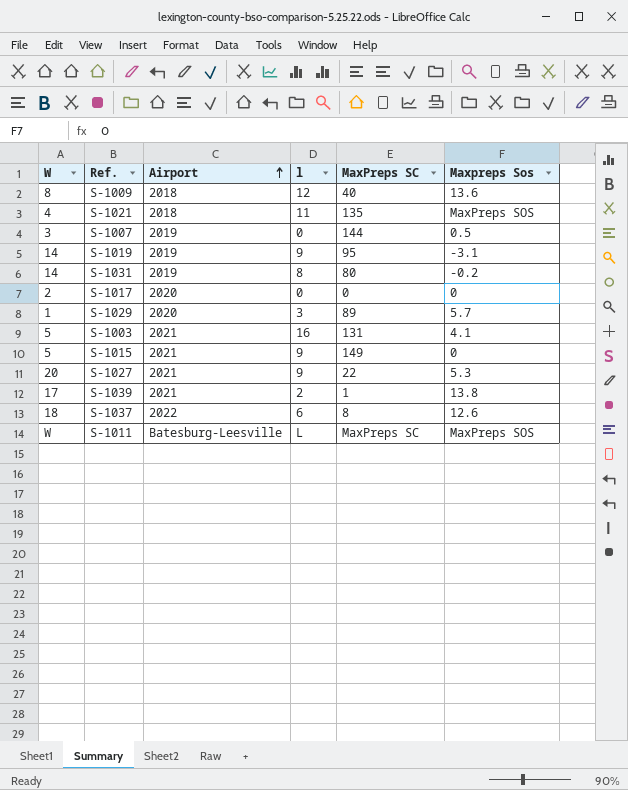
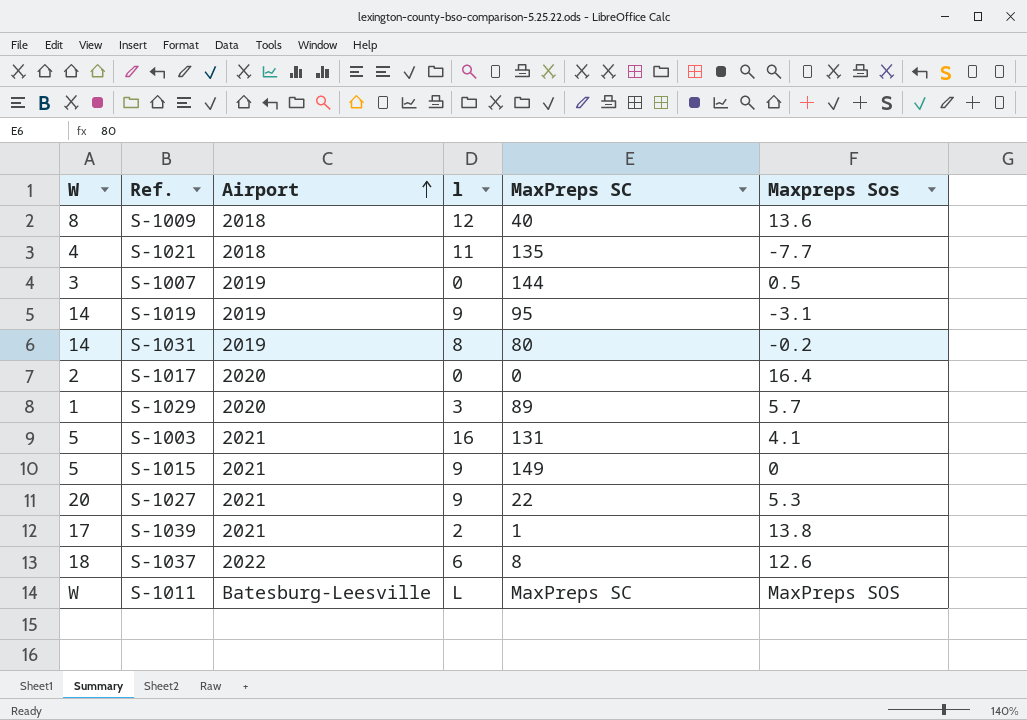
S-1021 | Maxpreps Sos: MaxPreps SOS -> -7.7
S-1017 | Maxpreps Sos: 0 -> 16.4

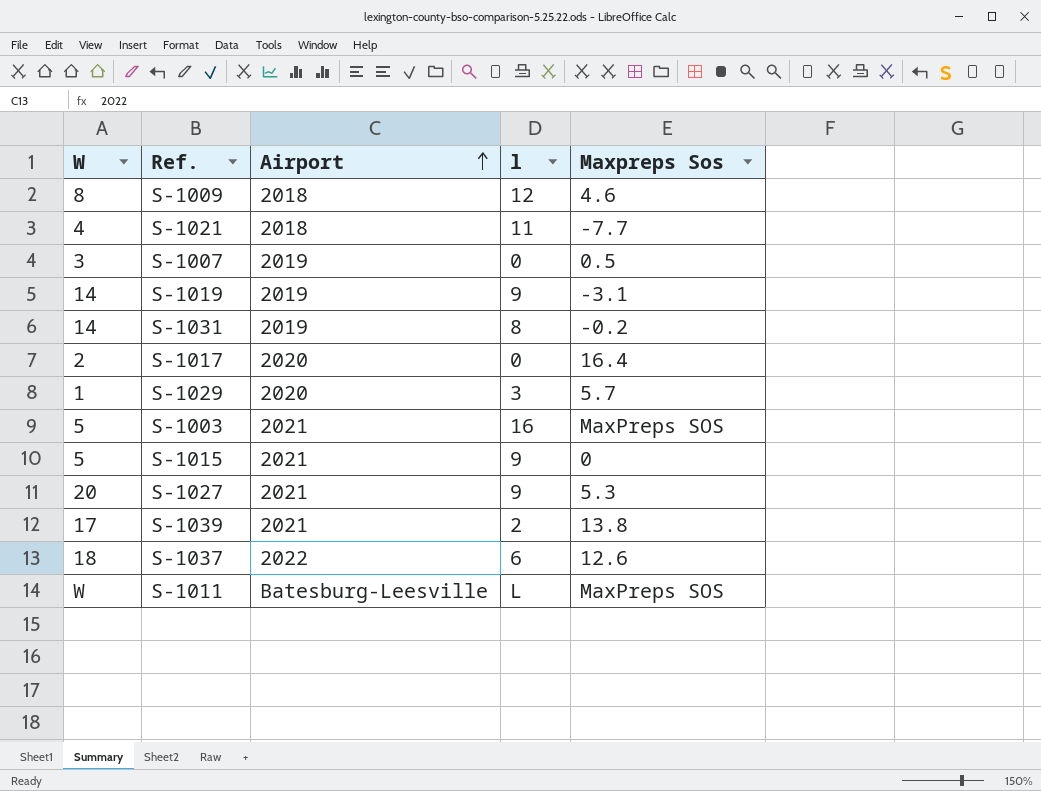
column MaxPreps SC | position: 5 -> none
S-1009 | Maxpreps Sos: 13.6 -> 4.6
S-1003 | Maxpreps Sos: 4.1 -> MaxPreps SOS

